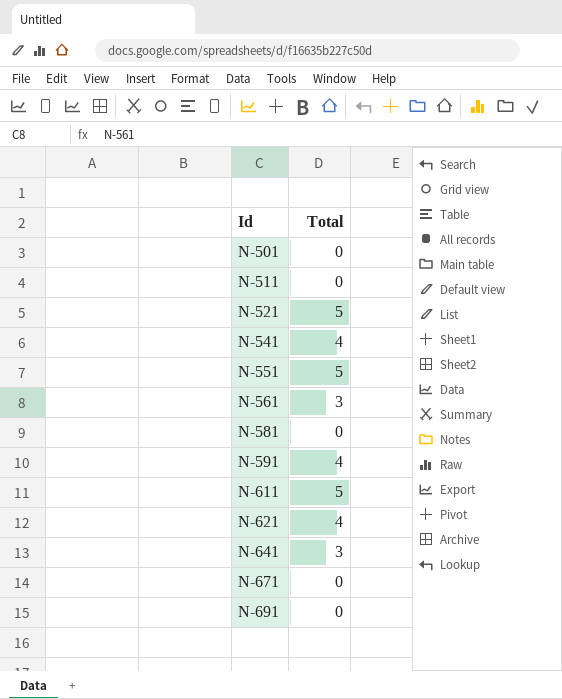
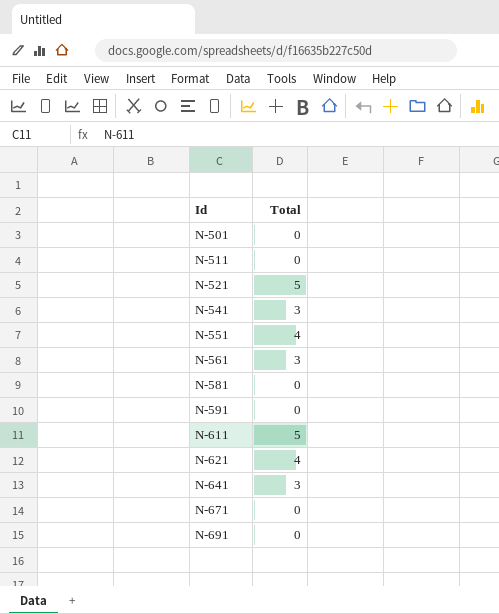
N-541 | Total: 4 -> 3
N-551 | Total: 5 -> 4
N-591 | Total: 4 -> 0

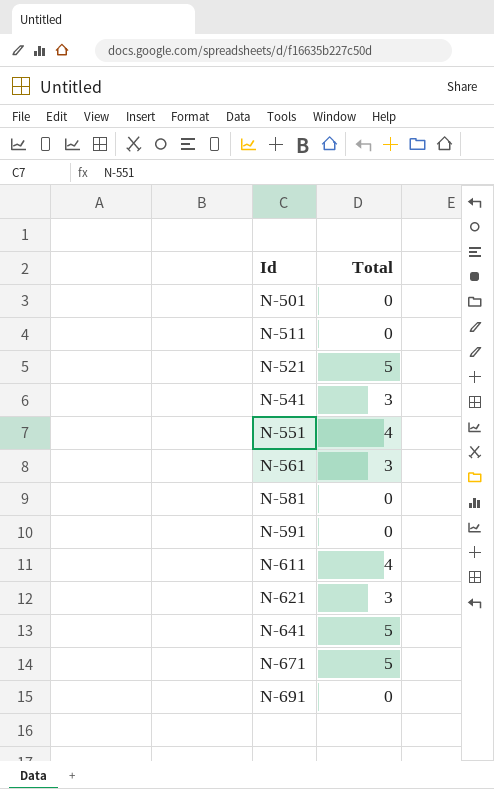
N-611 | Total: 5 -> 4
N-621 | Total: 4 -> 3
N-641 | Total: 3 -> 5
N-671 | Total: 0 -> 5

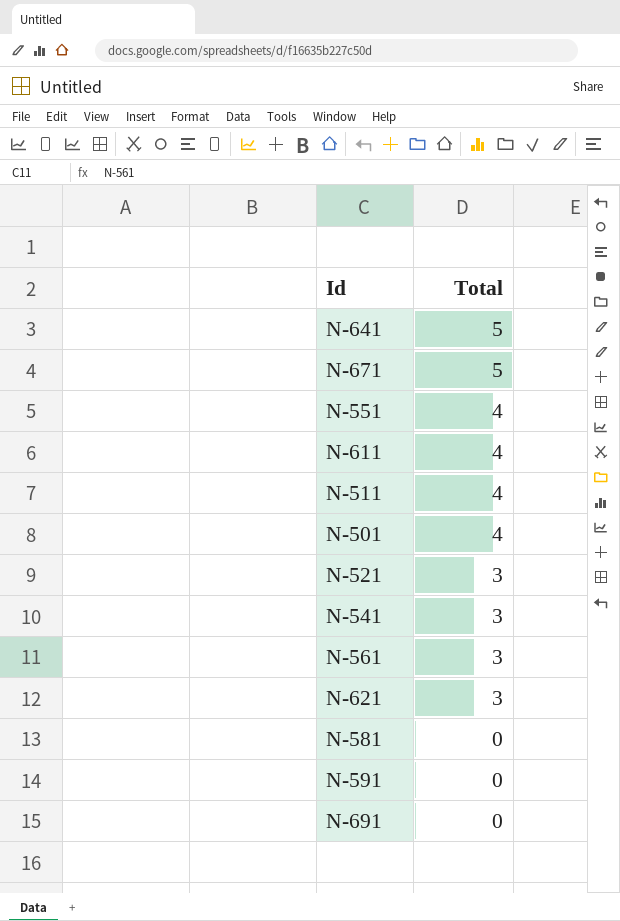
row order: Id ascending -> Total descending
N-511 | Total: 0 -> 4
N-501 | Total: 0 -> 4
N-521 | Total: 5 -> 3

